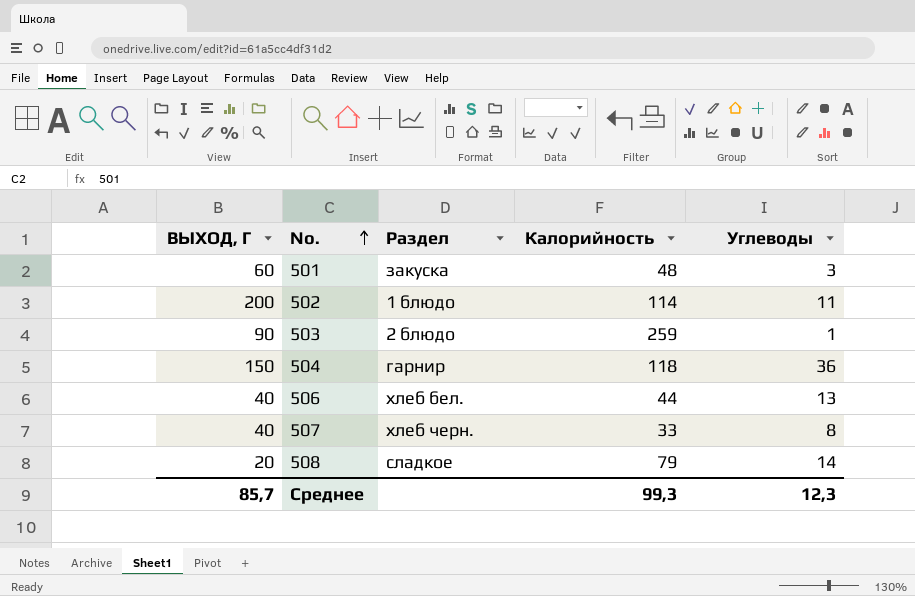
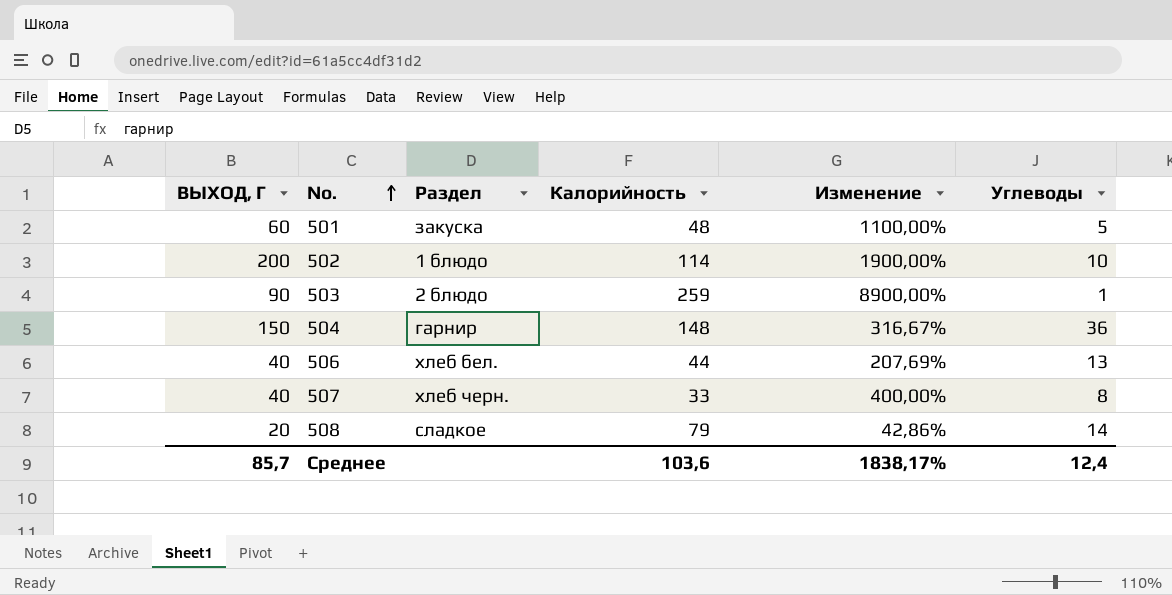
column Изменение | formula: none -> ([ВЫХОД, Г] - [Углеводы]) / [Углеводы]
501 | Углеводы: 3 -> 5
502 | Углеводы: 11 -> 10
504 | Калорийность: 118 -> 148
Среднее | Калорийность: 99,3 -> 103,6
Среднее | Углеводы: 12,3 -> 12,4

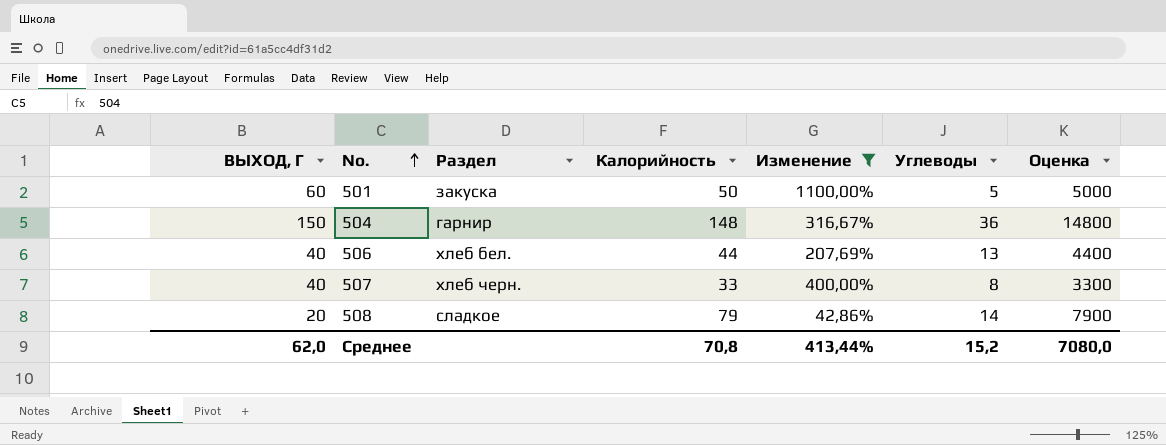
filter: none -> Изменение <= 1100,00%
column Оценка | formula: none -> [Калорийность] * 100
501 | Калорийность: 48 -> 50
Среднее | ВЫХОД, Г: 85,7 -> 62,0
Среднее | Калорийность: 103,6 -> 70,8
Среднее | Изменение: 1838,17% -> 413,44%
Среднее | Углеводы: 12,4 -> 15,2

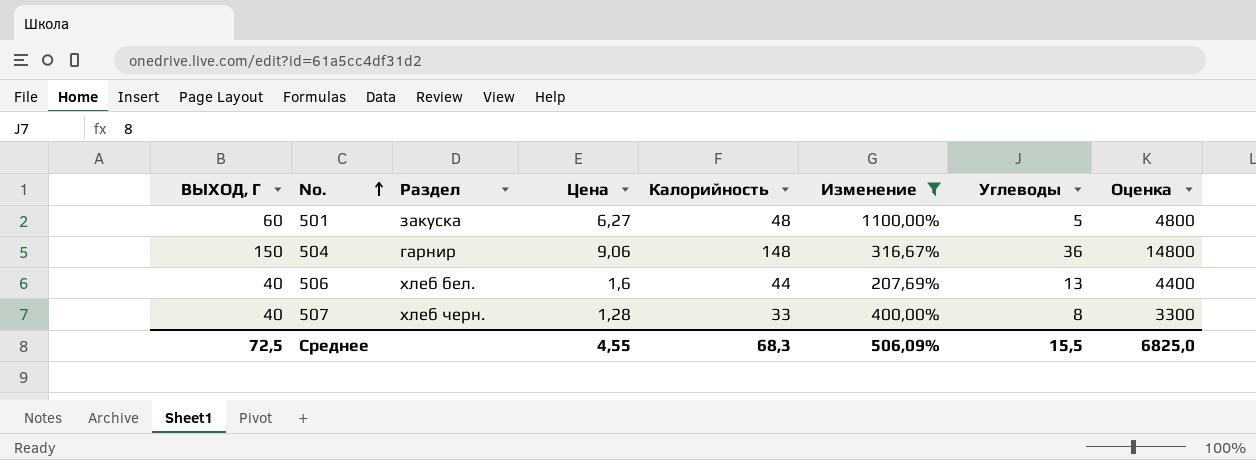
column Цена | position: none -> 4
row 508: 20 | сладкое | 79 | 42,86% | 14 | 7900 -> none
501 | Калорийность: 50 -> 48
501 | Оценка: 5000 -> 4800
Среднее | ВЫХОД, Г: 62,0 -> 72,5
Среднее | Калорийность: 70,8 -> 68,3
Среднее | Изменение: 413,44% -> 506,09%
Среднее | Углеводы: 15,2 -> 15,5
Среднее | Оценка: 7080,0 -> 6825,0

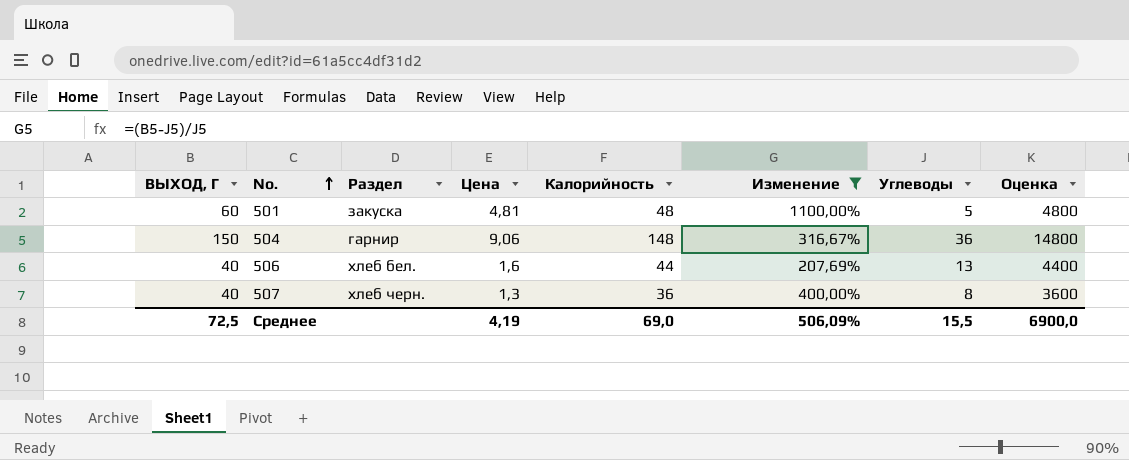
501 | Цена: 6,27 -> 4,81
507 | Цена: 1,28 -> 1,3
507 | Калорийность: 33 -> 36
507 | Оценка: 3300 -> 3600
Среднее | Цена: 4,55 -> 4,19
Среднее | Калорийность: 68,3 -> 69,0
Среднее | Оценка: 6825,0 -> 6900,0

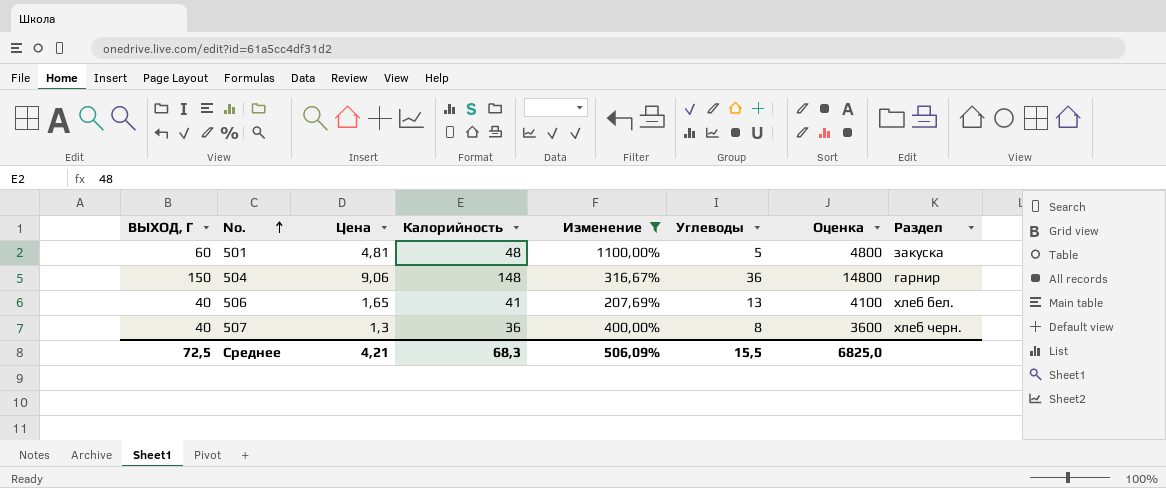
column Раздел | position: 3 -> 8
506 | Цена: 1,6 -> 1,65
506 | Калорийность: 44 -> 41
506 | Оценка: 4400 -> 4100
Среднее | Цена: 4,19 -> 4,21
Среднее | Калорийность: 69,0 -> 68,3
Среднее | Оценка: 6900,0 -> 6825,0

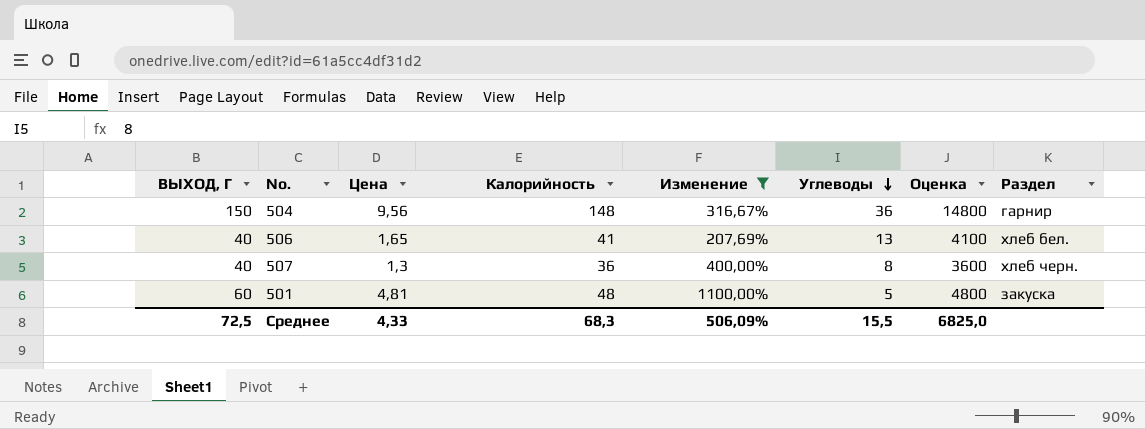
row order: No. ascending -> Углеводы descending
504 | Цена: 9,06 -> 9,56
Среднее | Цена: 4,21 -> 4,33

